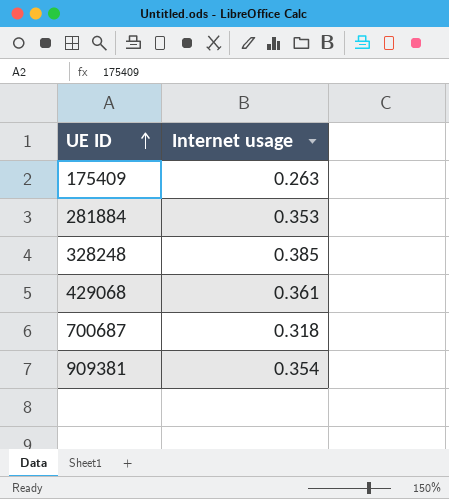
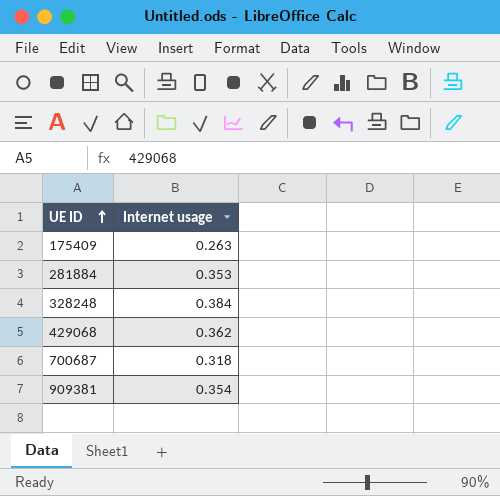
328248 | Internet usage: 0.385 -> 0.384
429068 | Internet usage: 0.361 -> 0.362

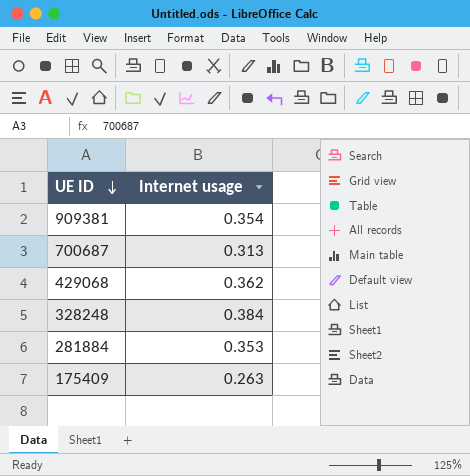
row order: UE ID ascending -> UE ID descending
700687 | Internet usage: 0.318 -> 0.313

